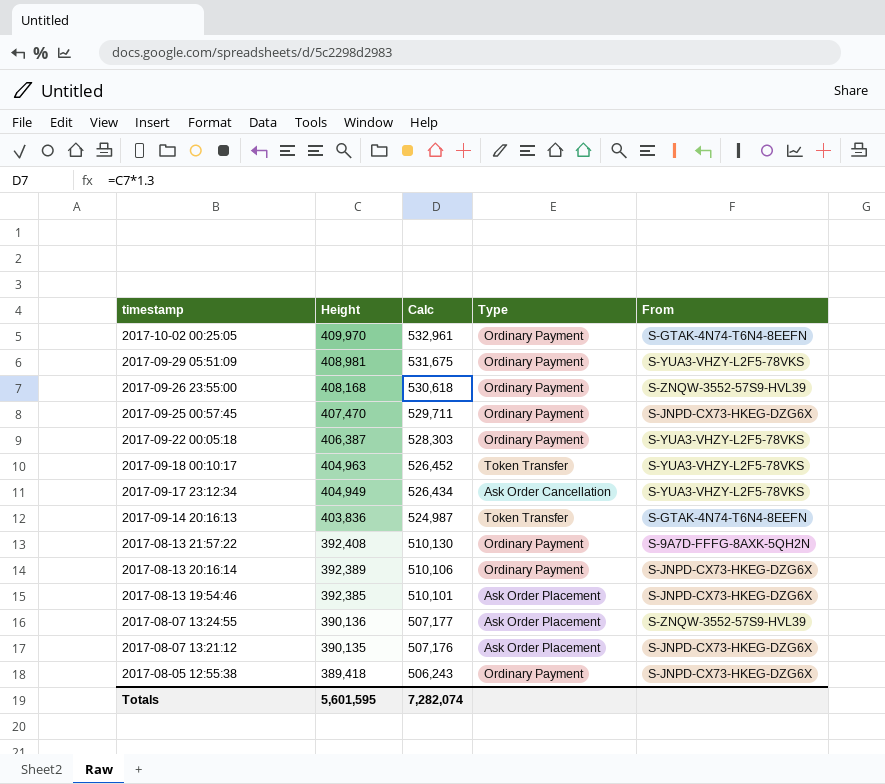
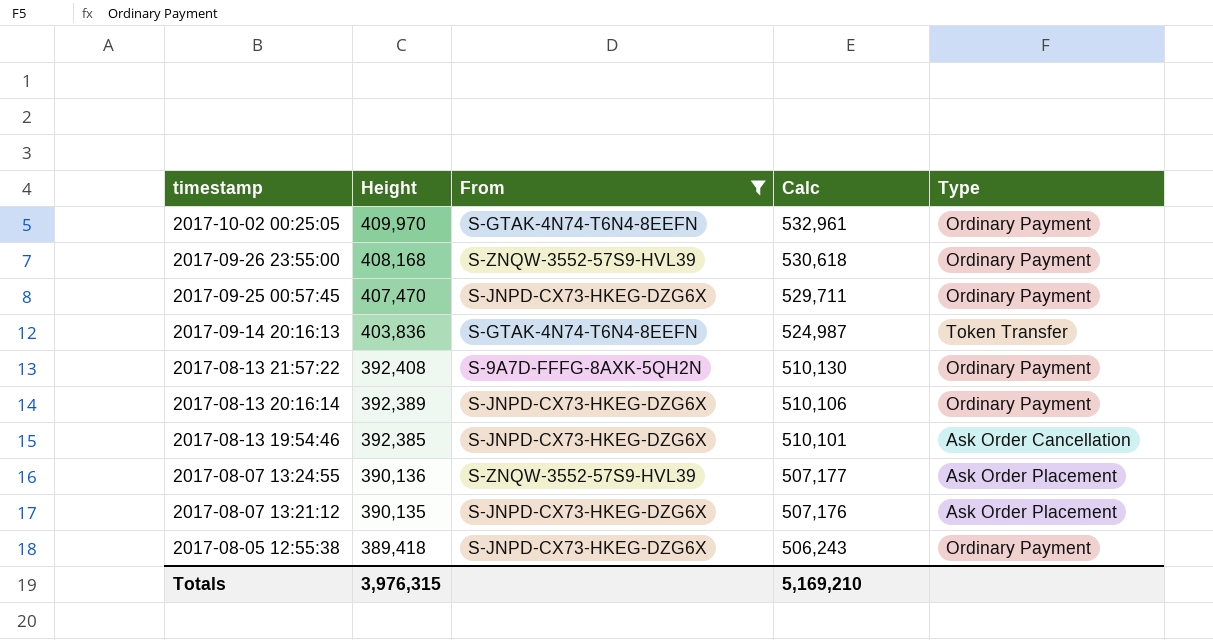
filter: none -> From != S-YUA3-VHZY-L2F5-78VKS
column From | position: 5 -> 3
2017-08-13 19:54:46 | Type: Ask Order Placement -> Ask Order Cancellation
Totals | Height: 5,601,595 -> 3,976,315
Totals | Calc: 7,282,074 -> 5,169,210

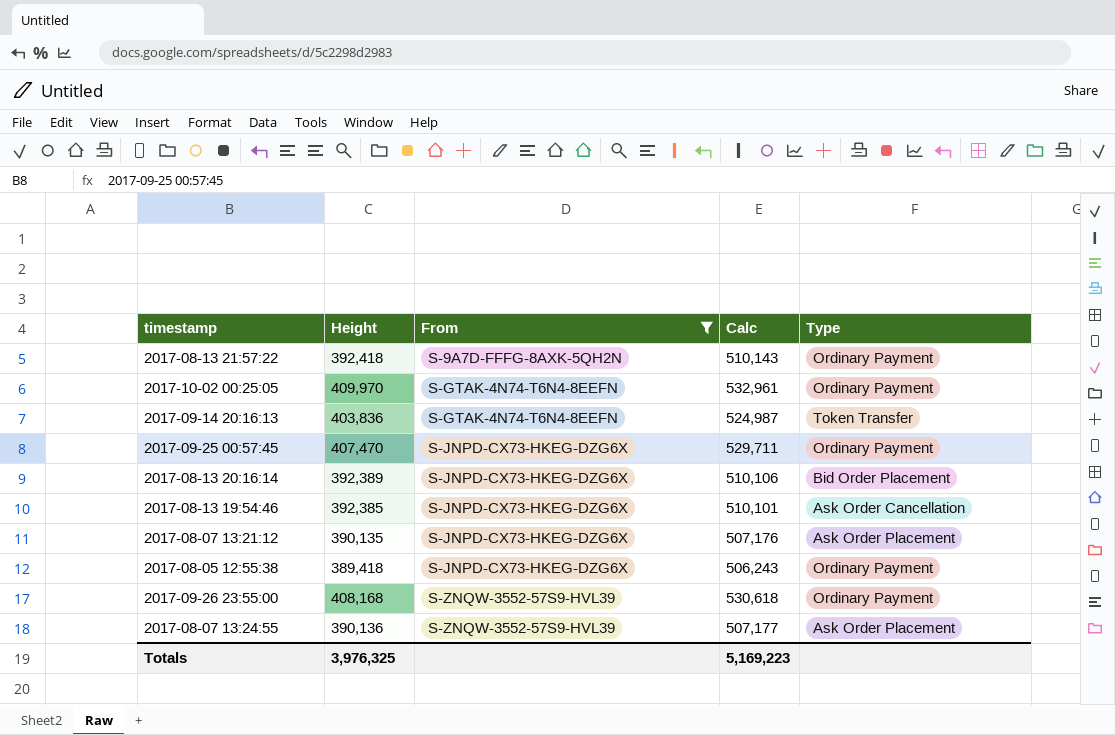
row order: timestamp descending -> From ascending
2017-08-13 21:57:22 | Height: 392,408 -> 392,418
2017-08-13 21:57:22 | Calc: 510,130 -> 510,143
2017-08-13 20:16:14 | Type: Ordinary Payment -> Bid Order Placement
Totals | Height: 3,976,315 -> 3,976,325
Totals | Calc: 5,169,210 -> 5,169,223

